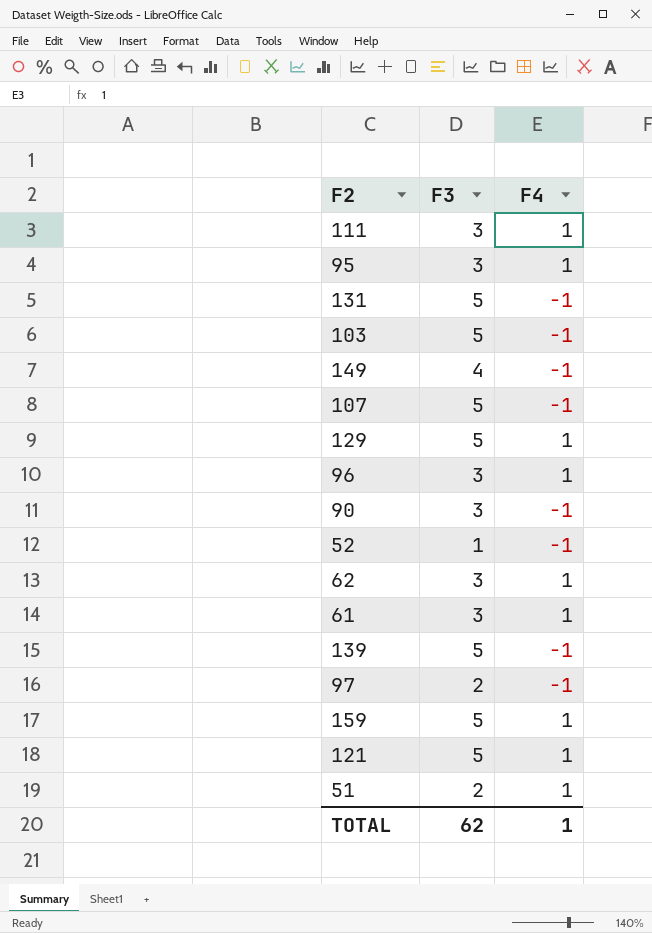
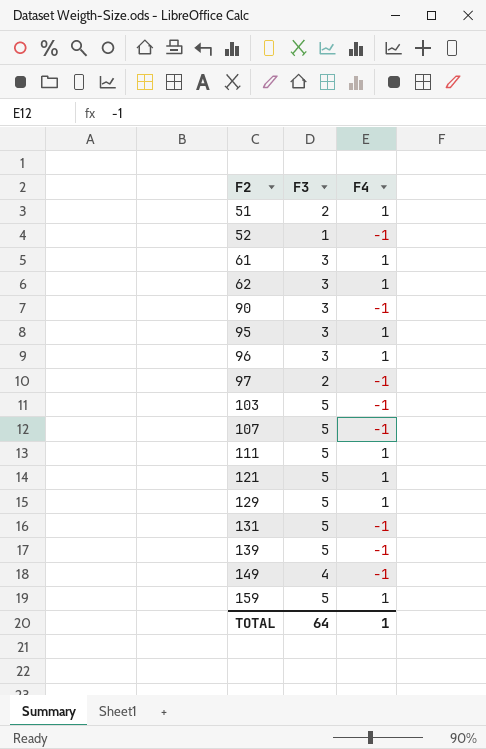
row order: none -> F2 ascending
111 | F3: 3 -> 5
TOTAL | F3: 62 -> 64

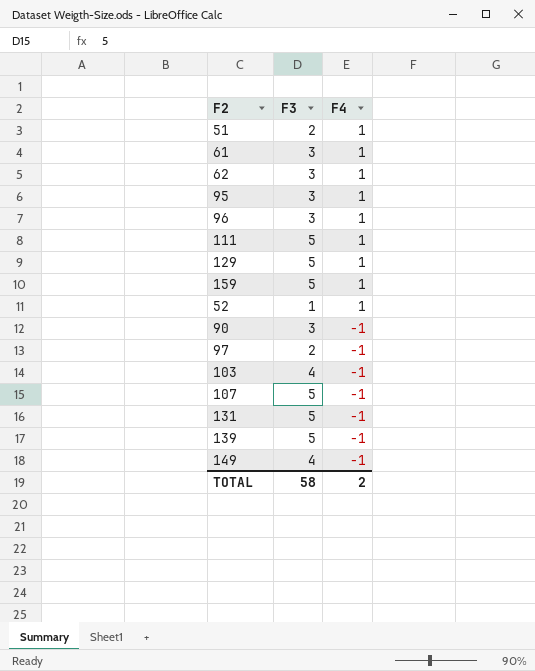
row order: F2 ascending -> F4 descending
row 121: 5 | 1 -> none
52 | F4: -1 -> 1
103 | F3: 5 -> 4
TOTAL | F3: 64 -> 58
TOTAL | F4: 1 -> 2

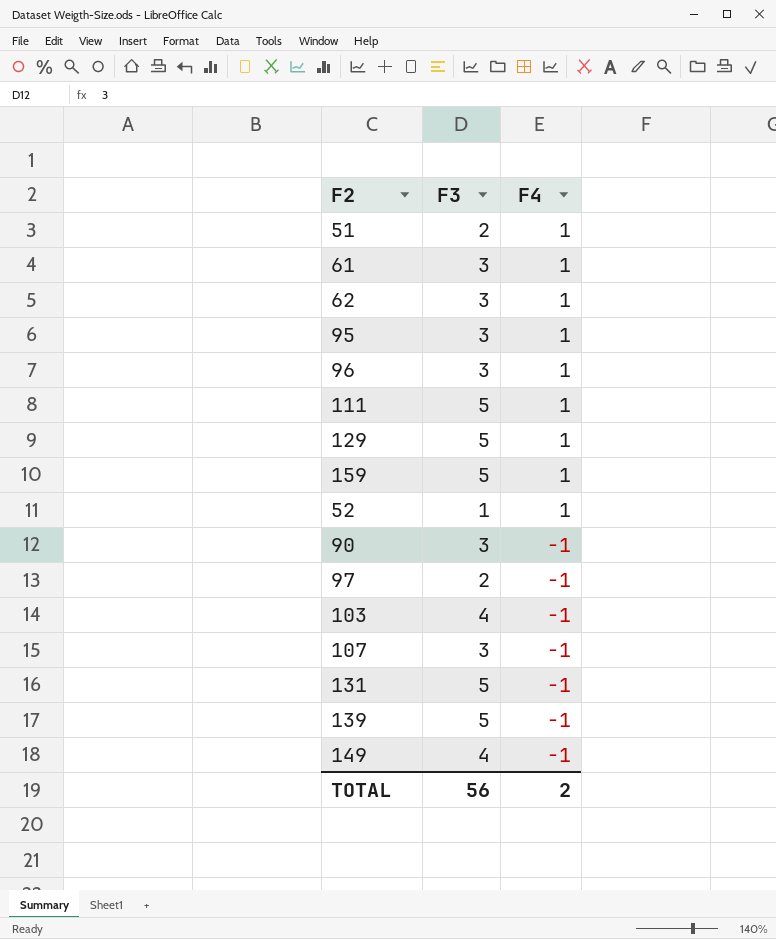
107 | F3: 5 -> 3
TOTAL | F3: 58 -> 56

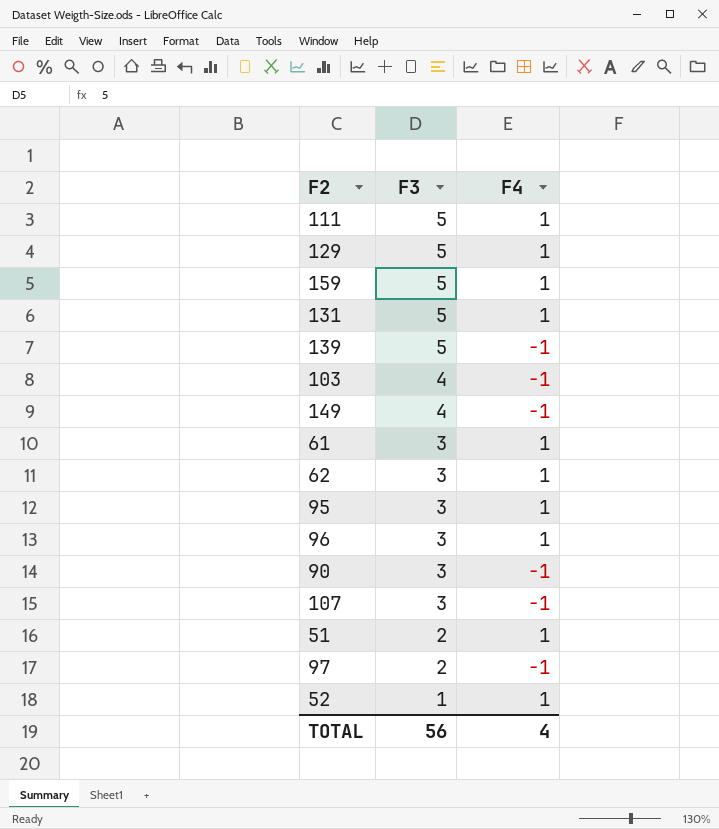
row order: F4 descending -> F3 descending
131 | F4: -1 -> 1
TOTAL | F4: 2 -> 4

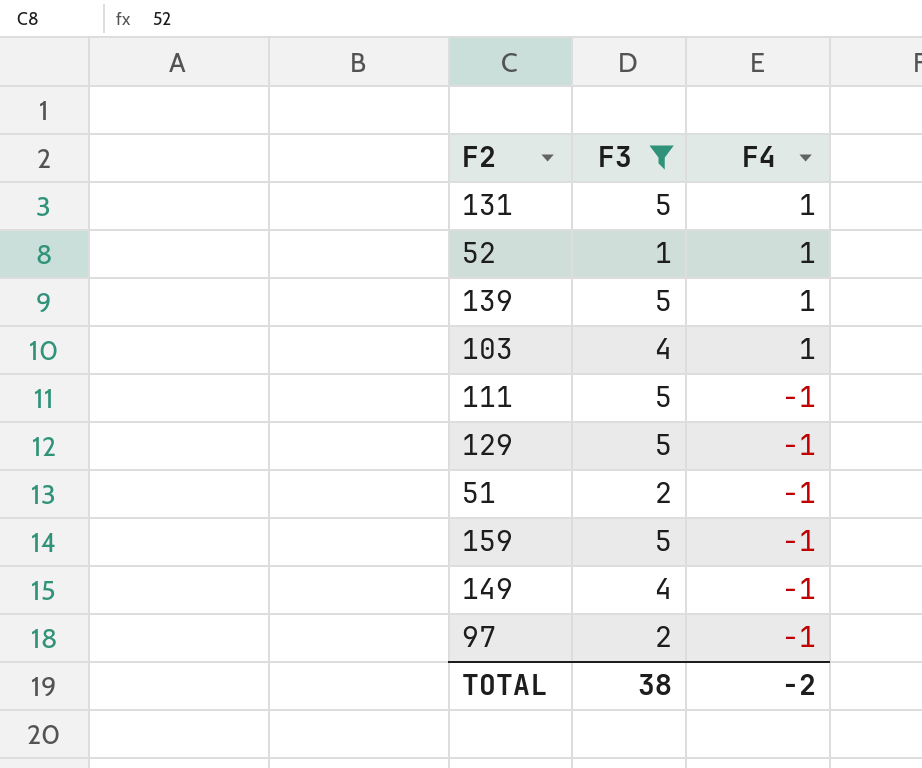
filter: none -> F3 != 3
row order: F3 descending -> F4 descending
139 | F4: -1 -> 1
103 | F4: -1 -> 1
111 | F4: 1 -> -1
129 | F4: 1 -> -1
51 | F4: 1 -> -1
159 | F4: 1 -> -1
TOTAL | F3: 56 -> 38
TOTAL | F4: 4 -> -2

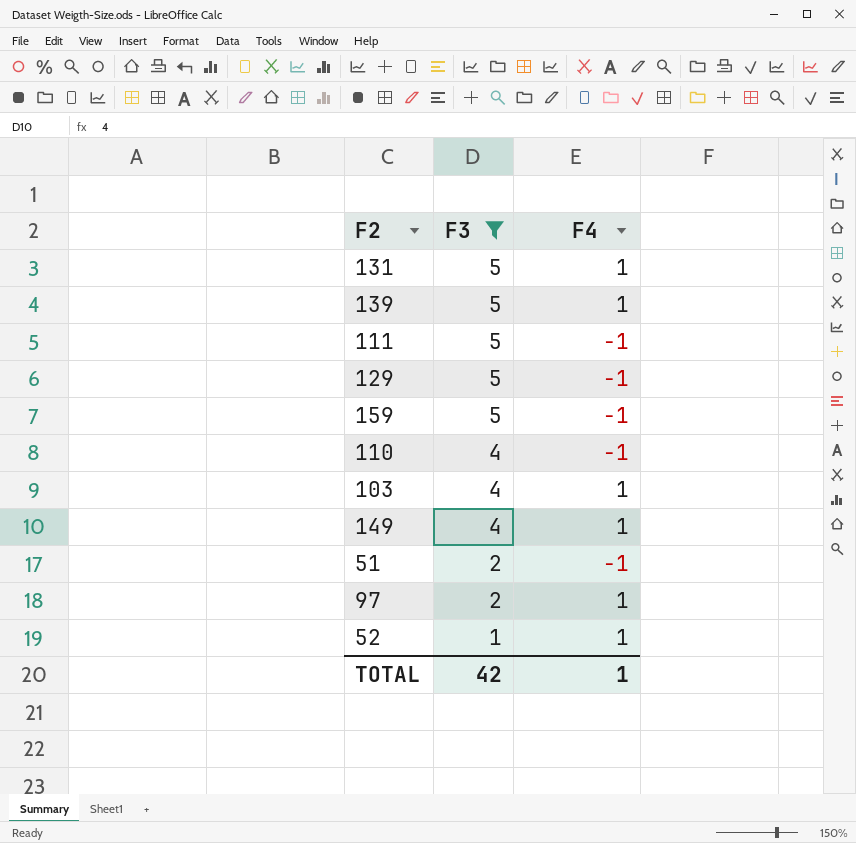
row order: F4 descending -> F3 descending
row 110: none -> 4 | -1
149 | F4: -1 -> 1
97 | F4: -1 -> 1
TOTAL | F3: 38 -> 42
TOTAL | F4: -2 -> 1

